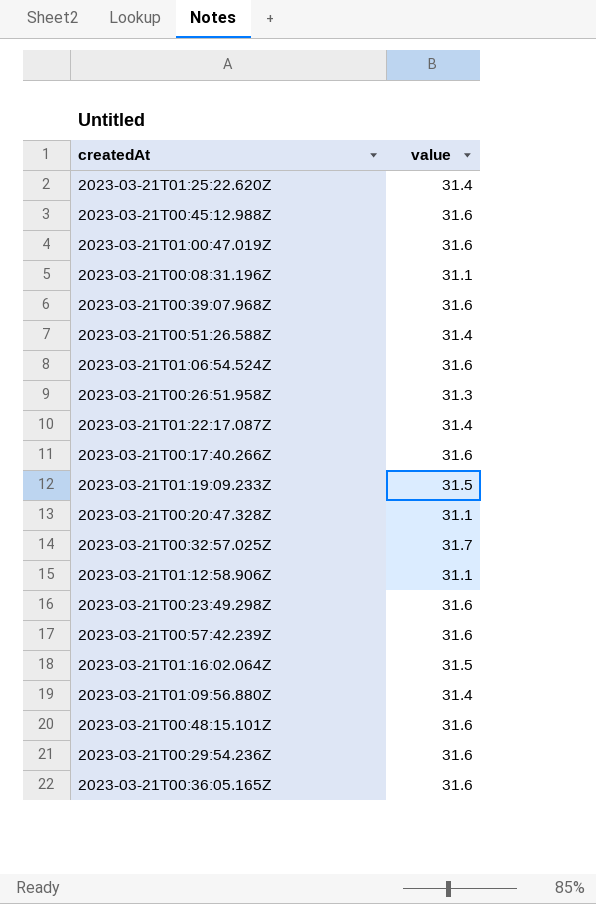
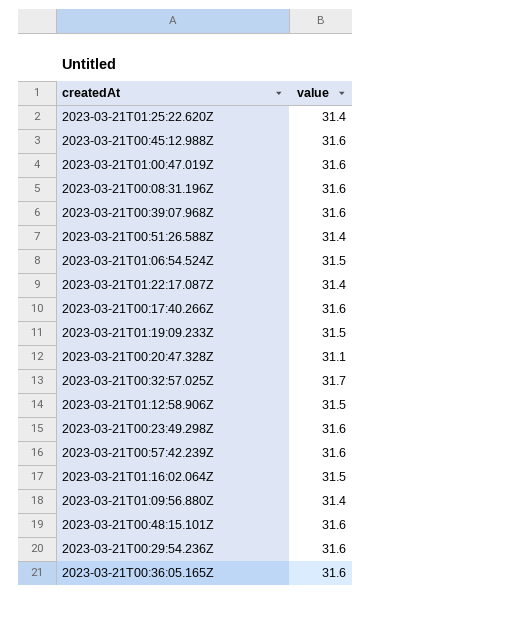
row 2023-03-21T00:26:51.958Z: 31.3 -> none
2023-03-21T00:08:31.196Z | value: 31.1 -> 31.6
2023-03-21T01:06:54.524Z | value: 31.6 -> 31.5
2023-03-21T01:12:58.906Z | value: 31.1 -> 31.5

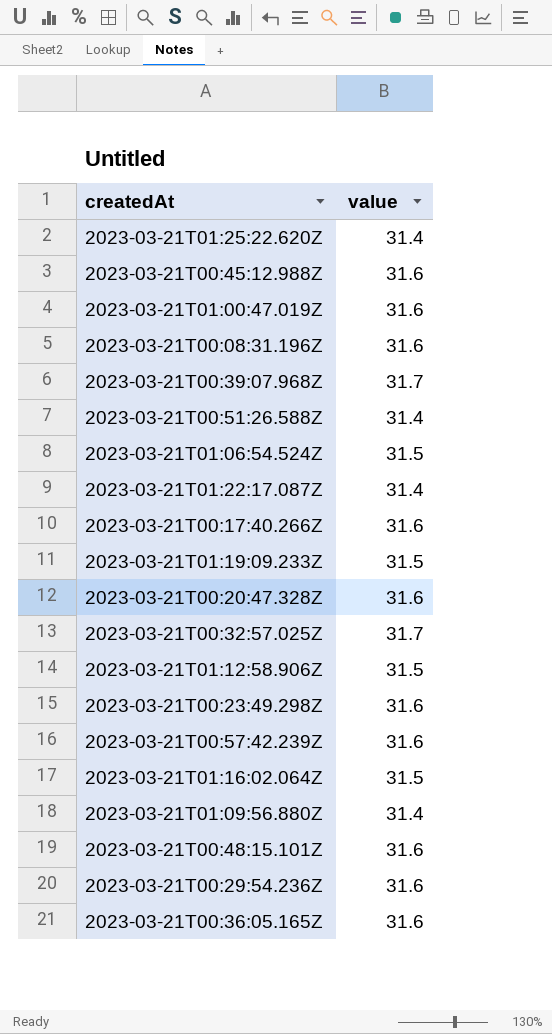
2023-03-21T00:39:07.968Z | value: 31.6 -> 31.7
2023-03-21T00:20:47.328Z | value: 31.1 -> 31.6

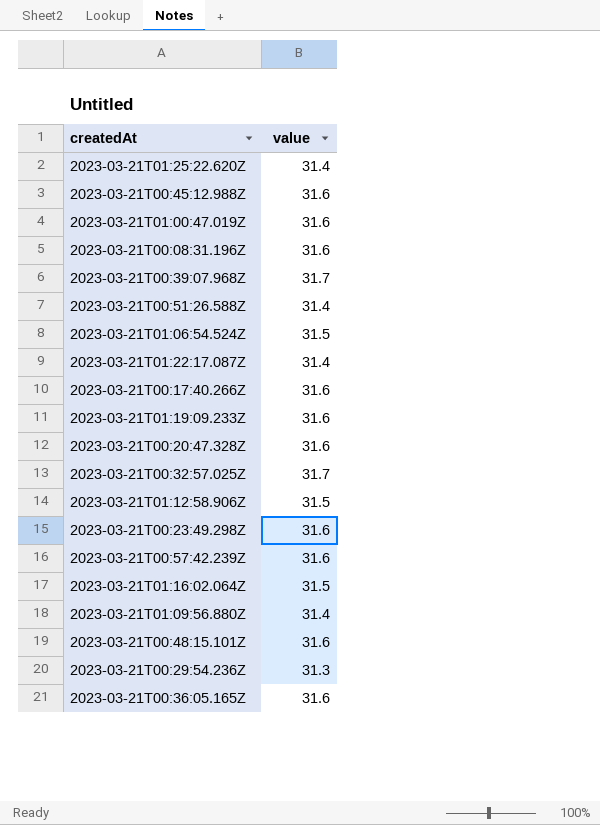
2023-03-21T01:19:09.233Z | value: 31.5 -> 31.6
2023-03-21T00:29:54.236Z | value: 31.6 -> 31.3

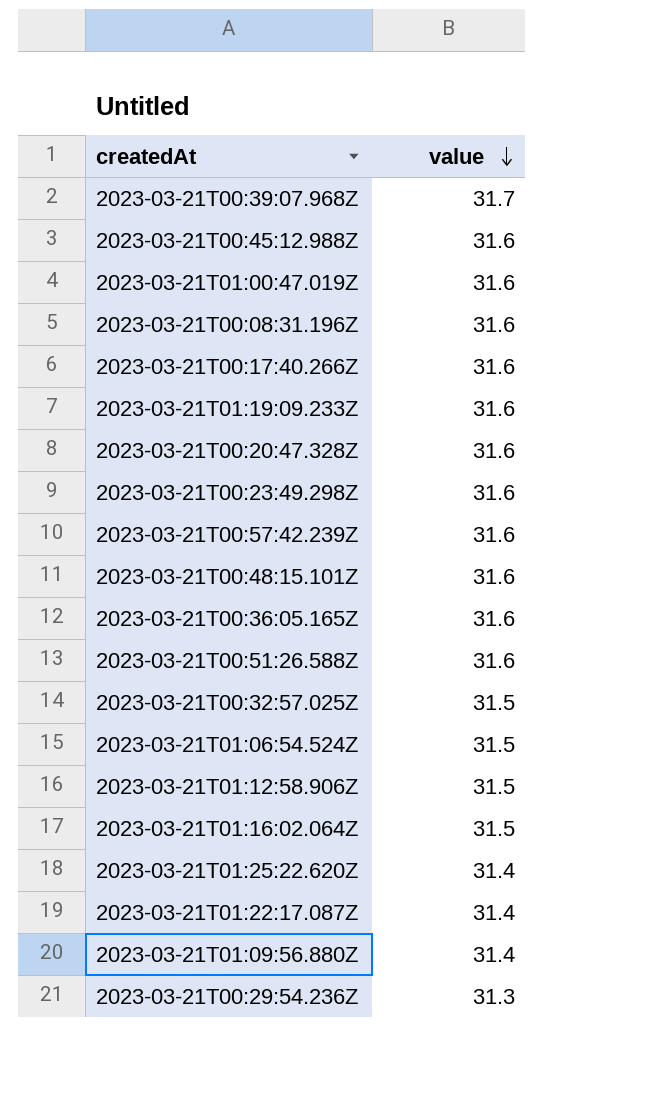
row order: none -> value descending
2023-03-21T00:51:26.588Z | value: 31.4 -> 31.6
2023-03-21T00:32:57.025Z | value: 31.7 -> 31.5

